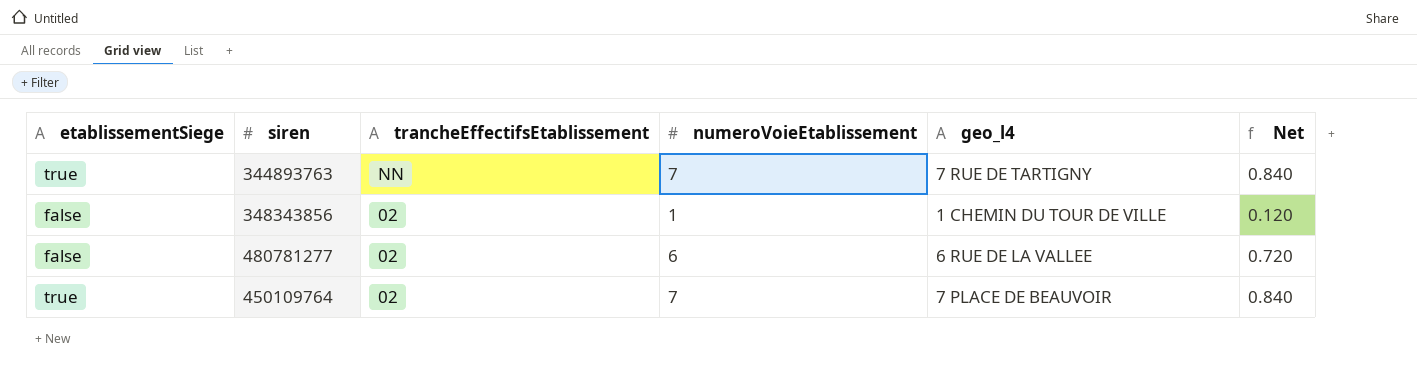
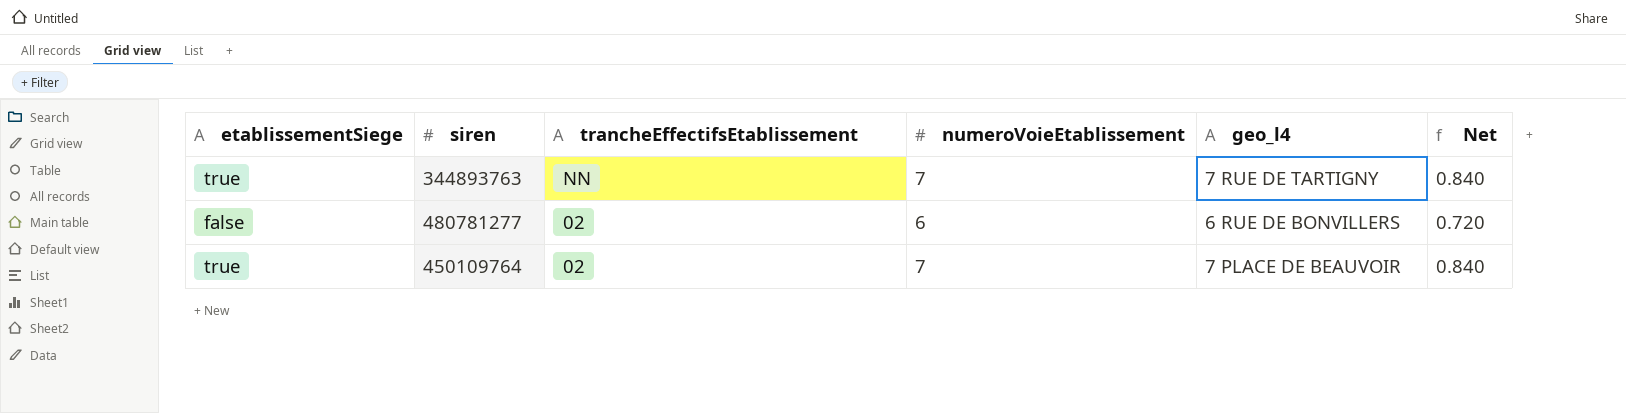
row 348343856: false | 02 | 1 | 1 CHEMIN DU TOUR DE VILLE | 0.120 -> none
480781277 | geo_l4: 6 RUE DE LA VALLEE -> 6 RUE DE BONVILLERS

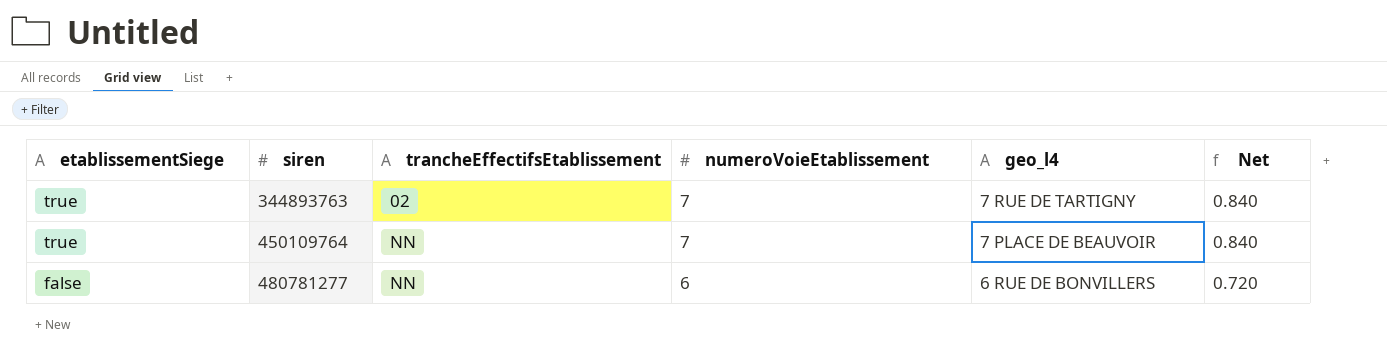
row order: trancheEffectifsEtablissement descending -> etablissementSiege descending
344893763 | trancheEffectifsEtablissement: NN -> 02
450109764 | trancheEffectifsEtablissement: 02 -> NN
480781277 | trancheEffectifsEtablissement: 02 -> NN

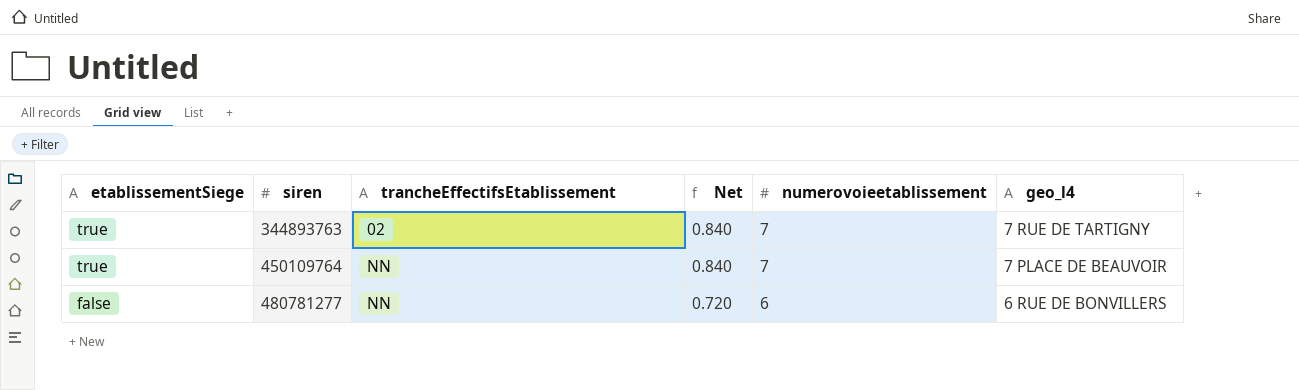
column Net | position: 6 -> 4
column name: numeroVoieEtablissement -> numerovoieetablissement

